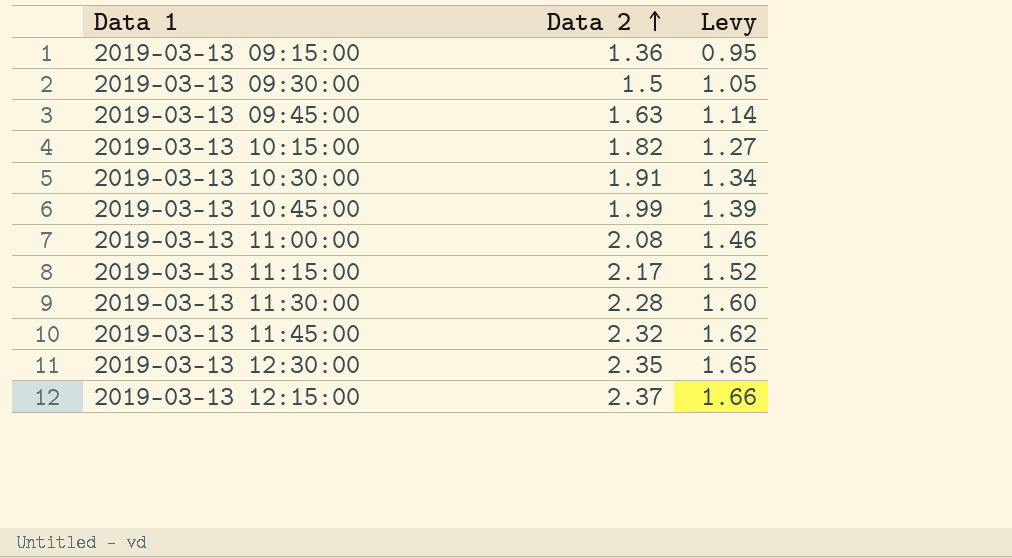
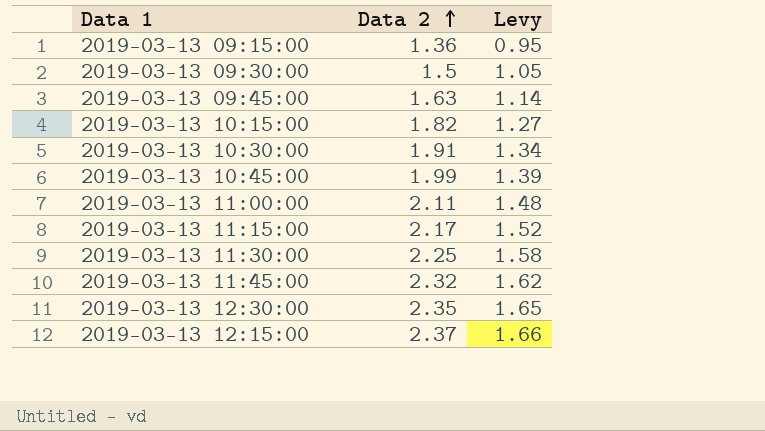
2019-03-13 11:00:00 | Data 2: 2.08 -> 2.11
2019-03-13 11:00:00 | Levy: 1.46 -> 1.48
2019-03-13 11:30:00 | Data 2: 2.28 -> 2.25
2019-03-13 11:30:00 | Levy: 1.60 -> 1.58

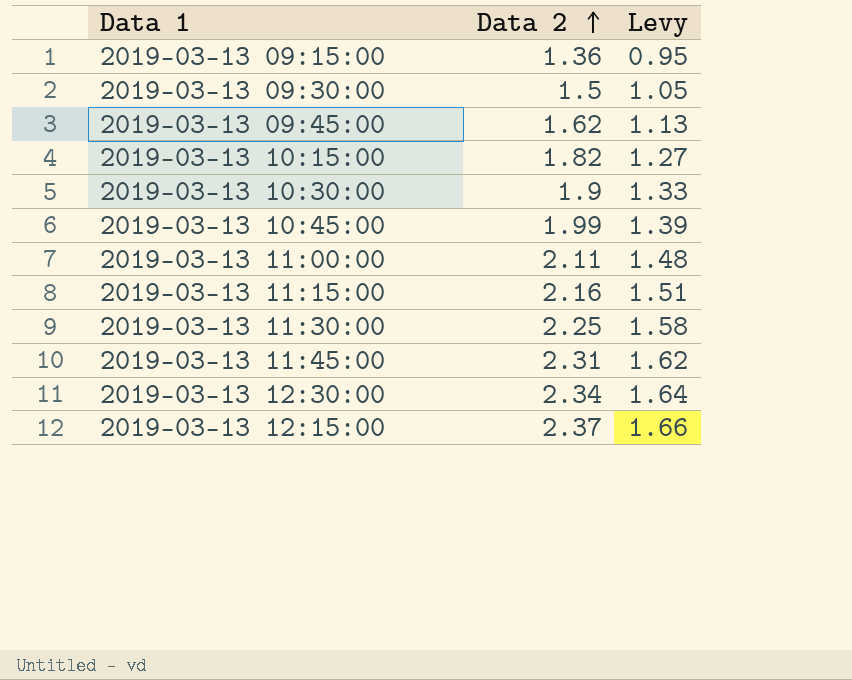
2019-03-13 09:45:00 | Data 2: 1.63 -> 1.62
2019-03-13 09:45:00 | Levy: 1.14 -> 1.13
2019-03-13 10:30:00 | Data 2: 1.91 -> 1.9
2019-03-13 10:30:00 | Levy: 1.34 -> 1.33
2019-03-13 11:15:00 | Data 2: 2.17 -> 2.16
2019-03-13 11:15:00 | Levy: 1.52 -> 1.51
2019-03-13 11:45:00 | Data 2: 2.32 -> 2.31
2019-03-13 12:30:00 | Data 2: 2.35 -> 2.34
2019-03-13 12:30:00 | Levy: 1.65 -> 1.64

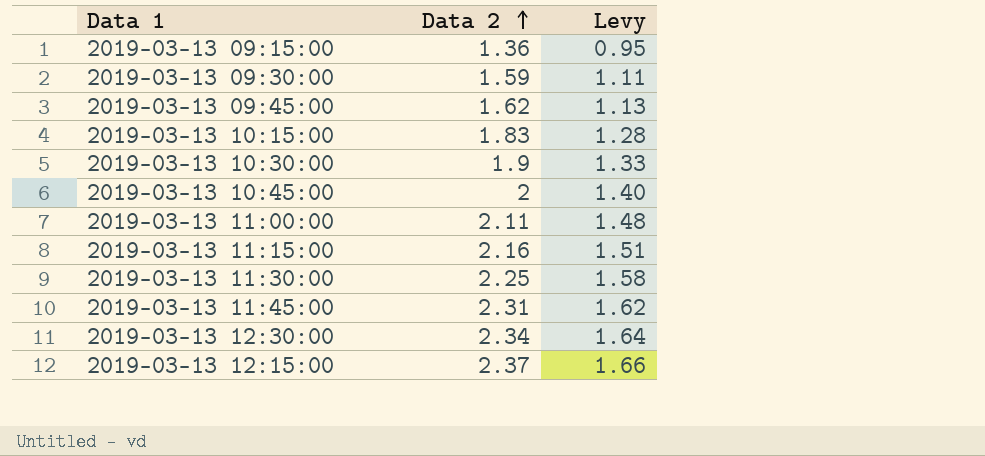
2019-03-13 09:30:00 | Data 2: 1.5 -> 1.59
2019-03-13 09:30:00 | Levy: 1.05 -> 1.11
2019-03-13 10:15:00 | Data 2: 1.82 -> 1.83
2019-03-13 10:15:00 | Levy: 1.27 -> 1.28
2019-03-13 10:45:00 | Data 2: 1.99 -> 2
2019-03-13 10:45:00 | Levy: 1.39 -> 1.40

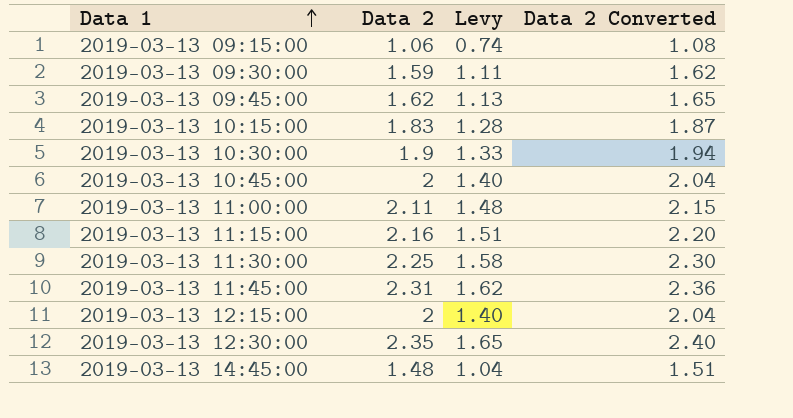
row order: Data 2 ascending -> Data 1 ascending
column Data 2 Converted | formula: none -> [Data 2] * 1.02
2019-03-13 09:15:00 | Data 2: 1.36 -> 1.06
2019-03-13 09:15:00 | Levy: 0.95 -> 0.74
2019-03-13 12:15:00 | Data 2: 2.37 -> 2
2019-03-13 12:15:00 | Levy: 1.66 -> 1.40
2019-03-13 12:30:00 | Data 2: 2.34 -> 2.35
2019-03-13 12:30:00 | Levy: 1.64 -> 1.65
row 2019-03-13 14:45:00: none -> 1.48 | 1.04 | 1.51

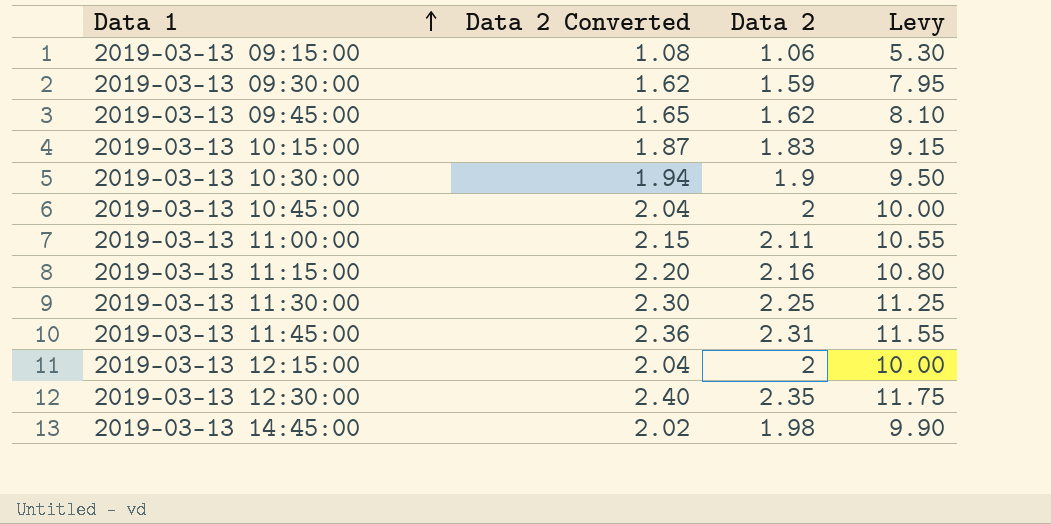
column Data 2 Converted | position: 4 -> 2
column Levy | formula: [Data 2] * 0.7 -> [Data 2] * 5
2019-03-13 14:45:00 | Data 2 Converted: 1.51 -> 2.02
2019-03-13 14:45:00 | Data 2: 1.48 -> 1.98

